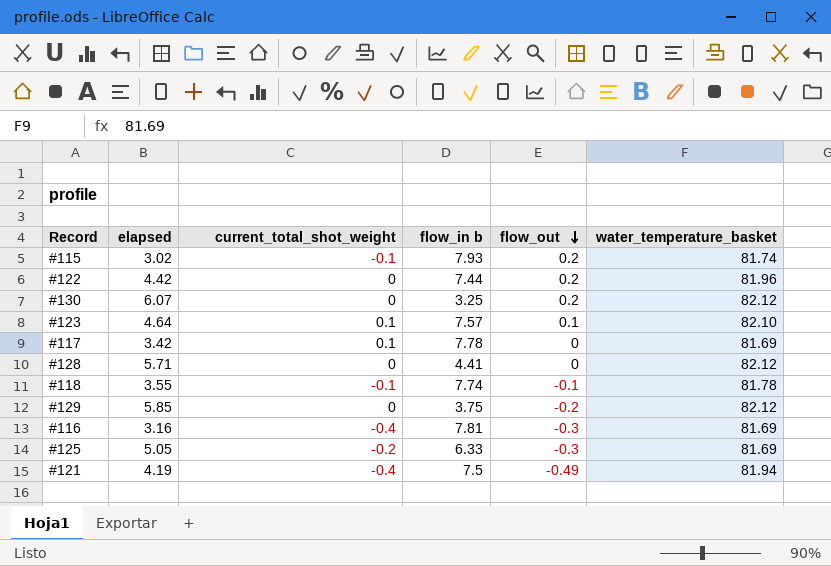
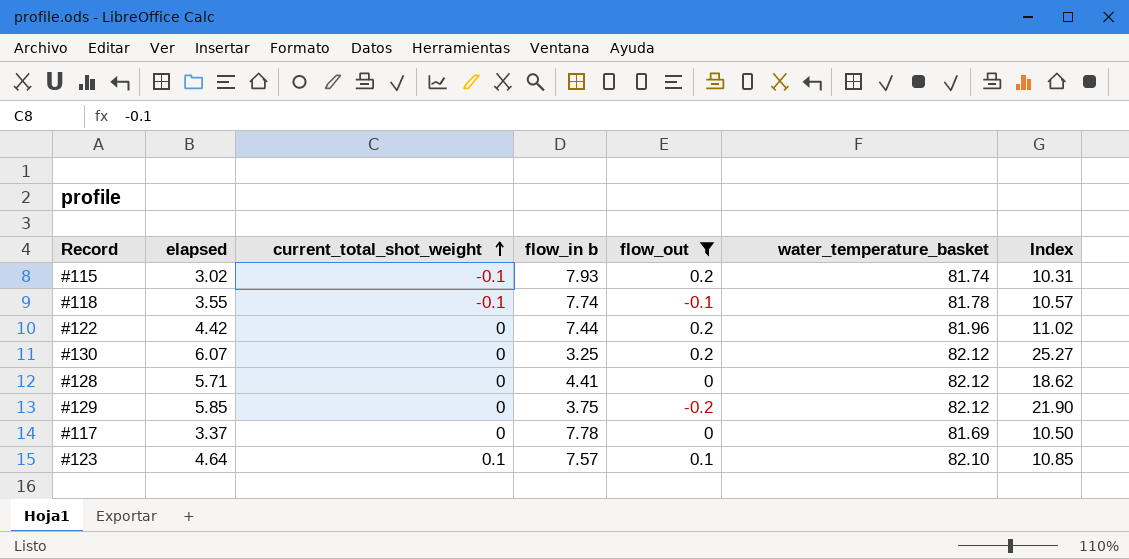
filter: none -> flow_out >= -0.2
row order: flow_out descending -> current_total_shot_weight ascending
column Index | formula: none -> [water_temperature_basket] / [flow_in b]
#117 | elapsed: 3.42 -> 3.37
#117 | current_total_shot_weight: 0.1 -> 0

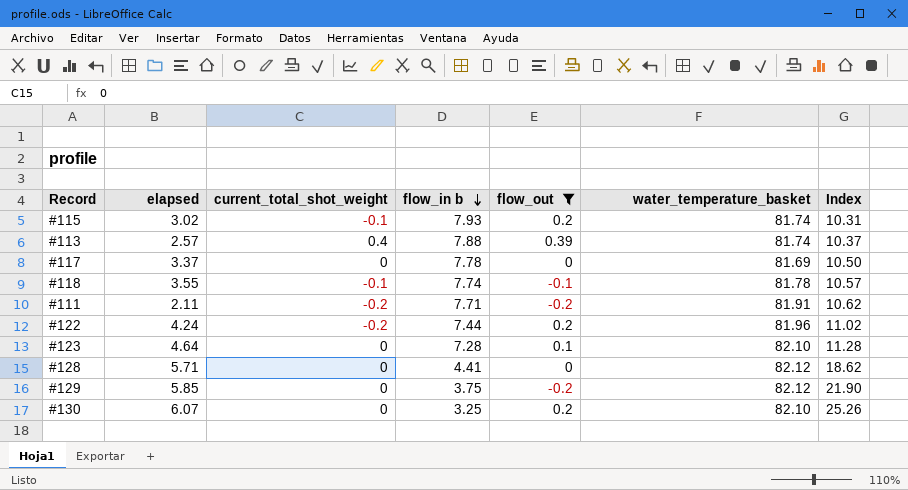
row order: current_total_shot_weight ascending -> flow_in b descending
row #113: none -> 2.57 | 0.4 | 7.88 | 0.39 | 81.74 | 10.37
row #111: none -> 2.11 | -0.2 | 7.71 | -0.2 | 81.91 | 10.62
#122 | elapsed: 4.42 -> 4.24
#122 | current_total_shot_weight: 0 -> -0.2
#123 | current_total_shot_weight: 0.1 -> 0
#123 | flow_in b: 7.57 -> 7.28
#123 | Index: 10.85 -> 11.28
#130 | water_temperature_basket: 82.12 -> 82.10
#130 | Index: 25.27 -> 25.26

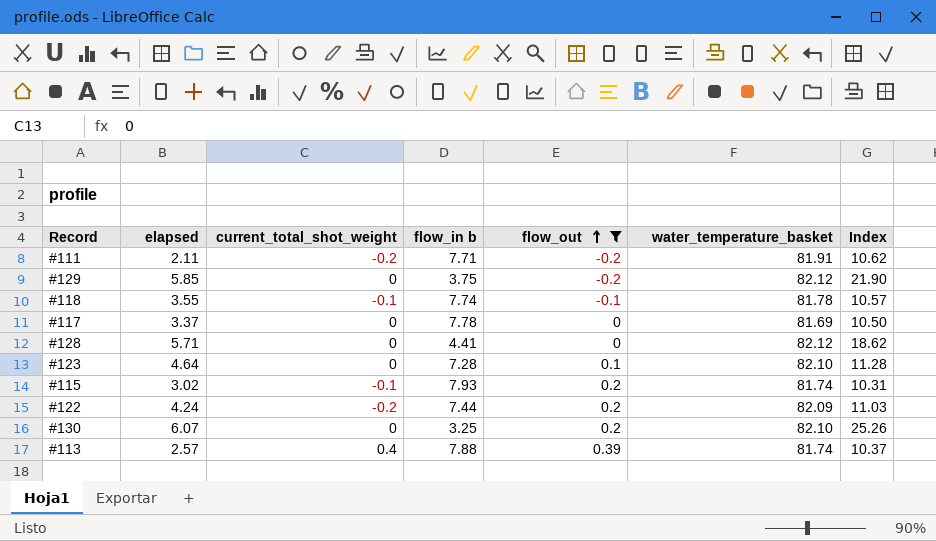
row order: flow_in b descending -> flow_out ascending
#122 | water_temperature_basket: 81.96 -> 82.09
#122 | Index: 11.02 -> 11.03

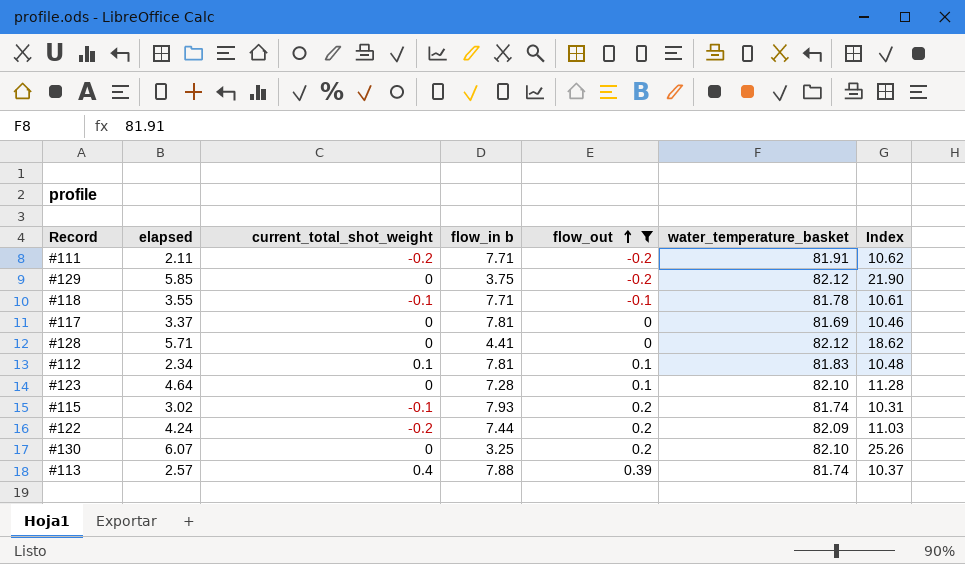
#118 | flow_in b: 7.74 -> 7.71
#118 | Index: 10.57 -> 10.61
#117 | flow_in b: 7.78 -> 7.81
#117 | Index: 10.50 -> 10.46
row #112: none -> 2.34 | 0.1 | 7.81 | 0.1 | 81.83 | 10.48

